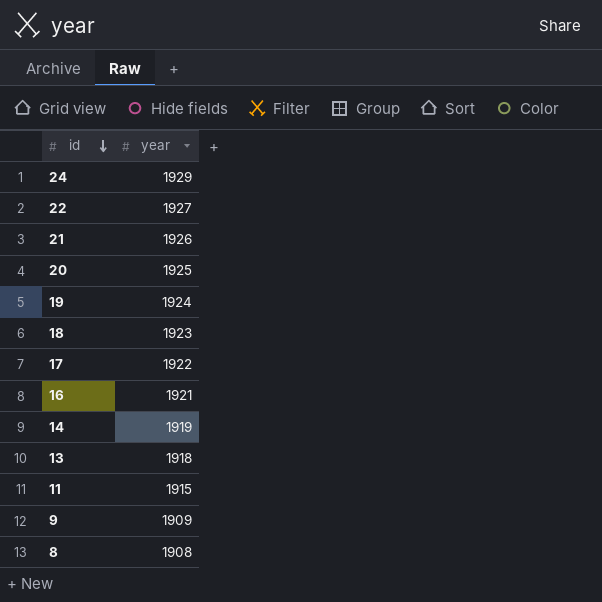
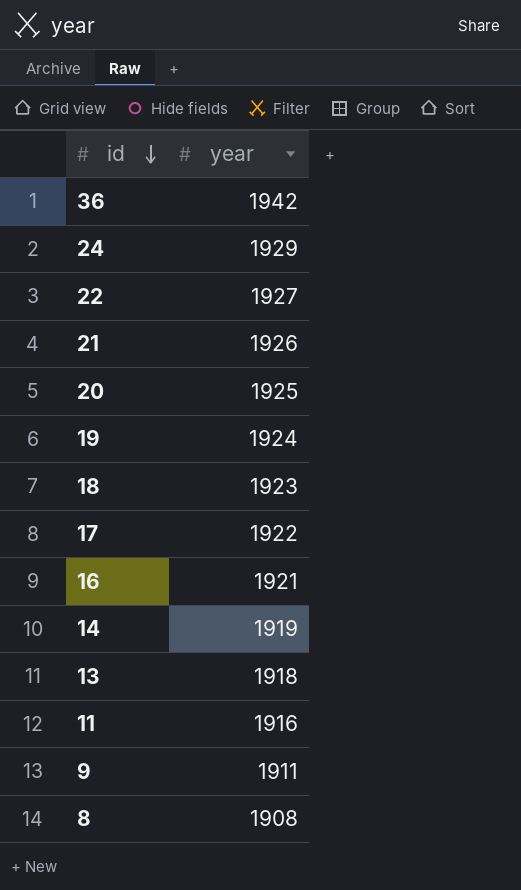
row 36: none -> 1942
11 | year: 1915 -> 1916
9 | year: 1909 -> 1911

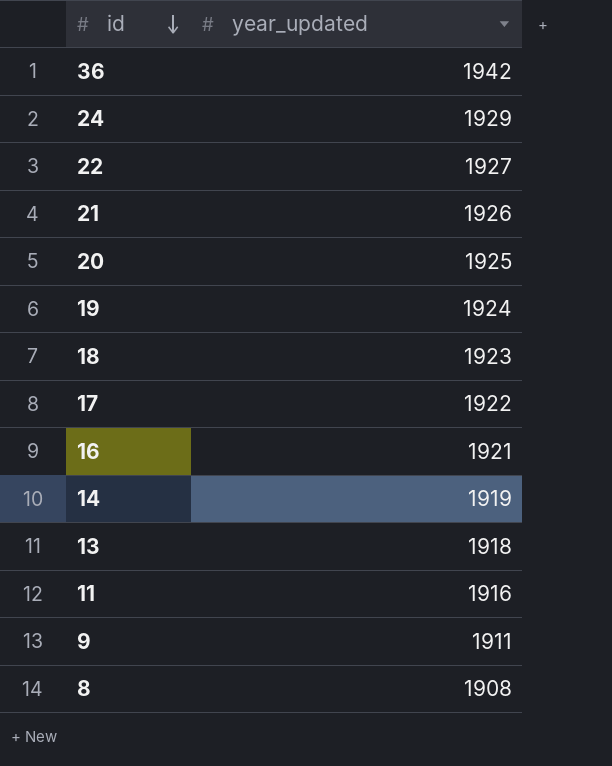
column name: year -> year_updated

